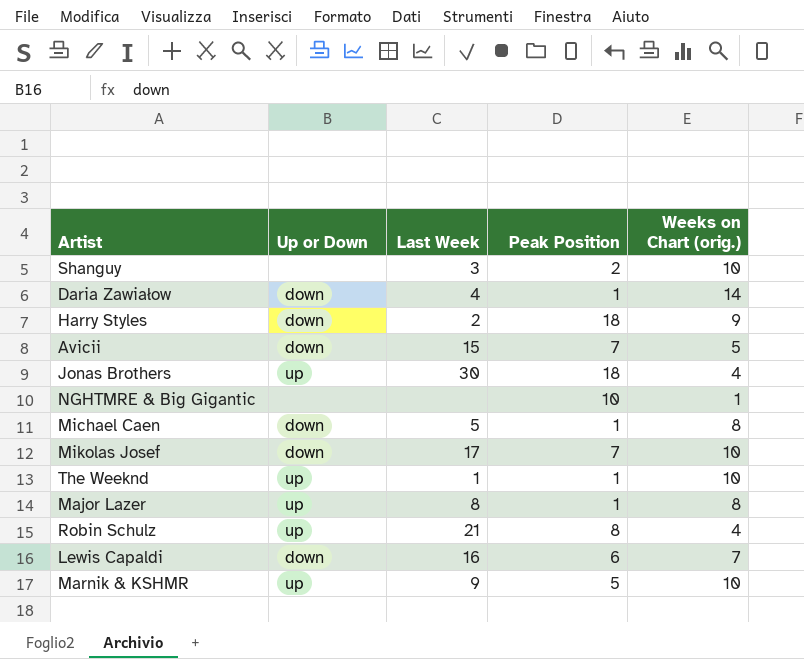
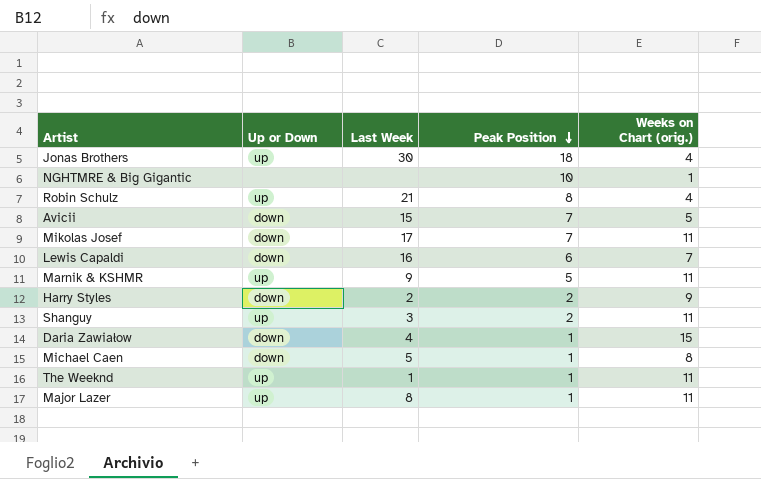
row order: none -> Peak Position descending
Mikolas Josef | Weeks on Chart (orig.): 10 -> 11
Marnik & KSHMR | Weeks on Chart (orig.): 10 -> 11
Harry Styles | Peak Position: 18 -> 2
Shanguy | Up or Down: none -> up
Shanguy | Weeks on Chart (orig.): 10 -> 11
Daria Zawiałow | Weeks on Chart (orig.): 14 -> 15
The Weeknd | Weeks on Chart (orig.): 10 -> 11
Major Lazer | Weeks on Chart (orig.): 8 -> 11

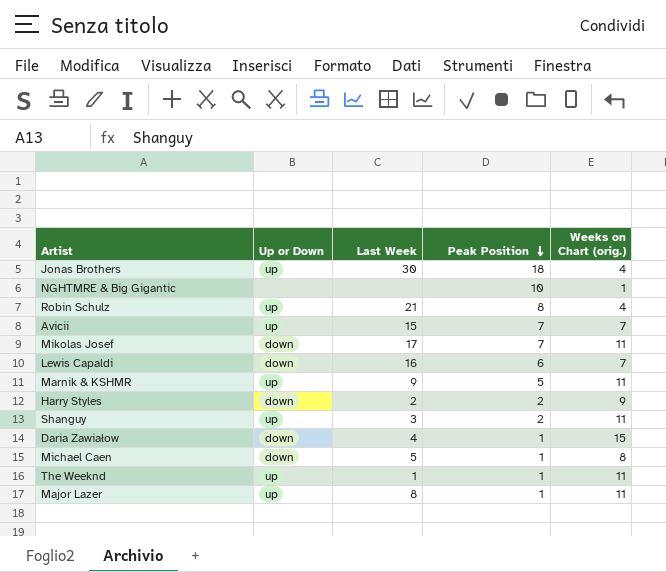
Avicii | Up or Down: down -> up
Avicii | Weeks on Chart (orig.): 5 -> 7

